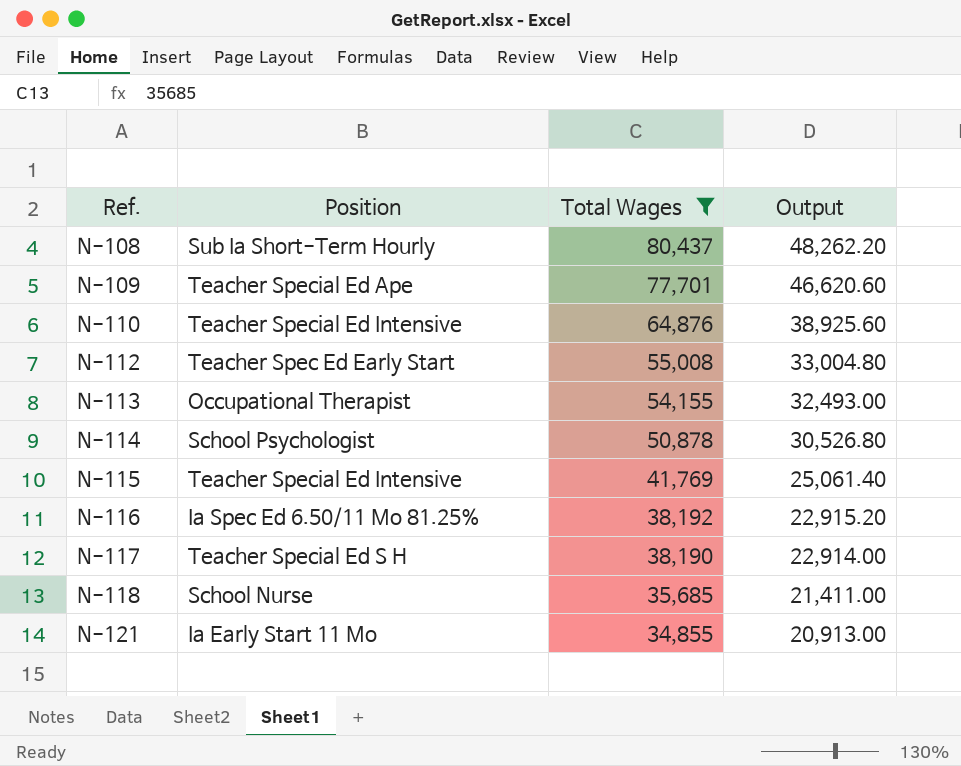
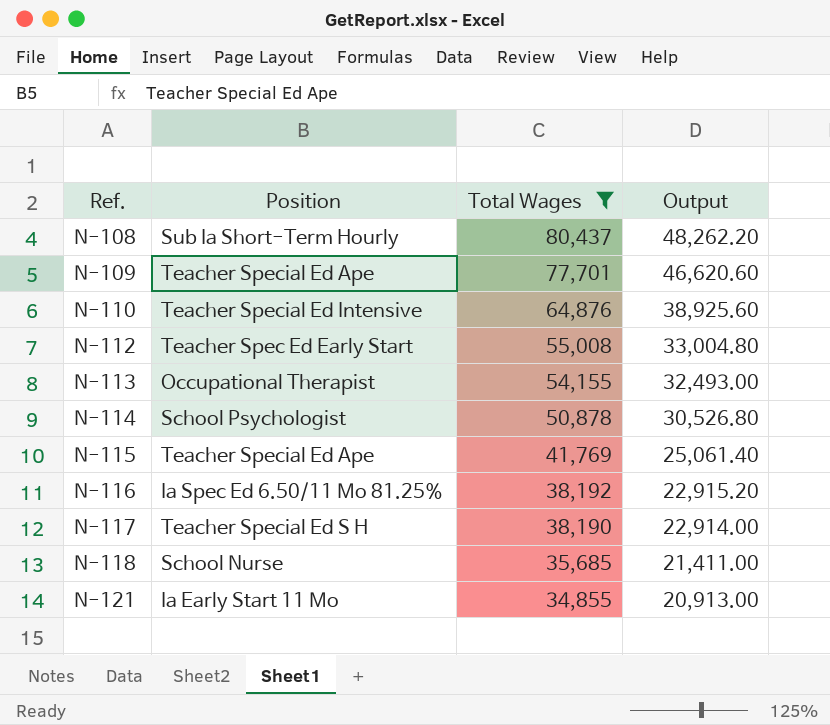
N-115 | Position: Teacher Special Ed Intensive -> Teacher Special Ed Ape

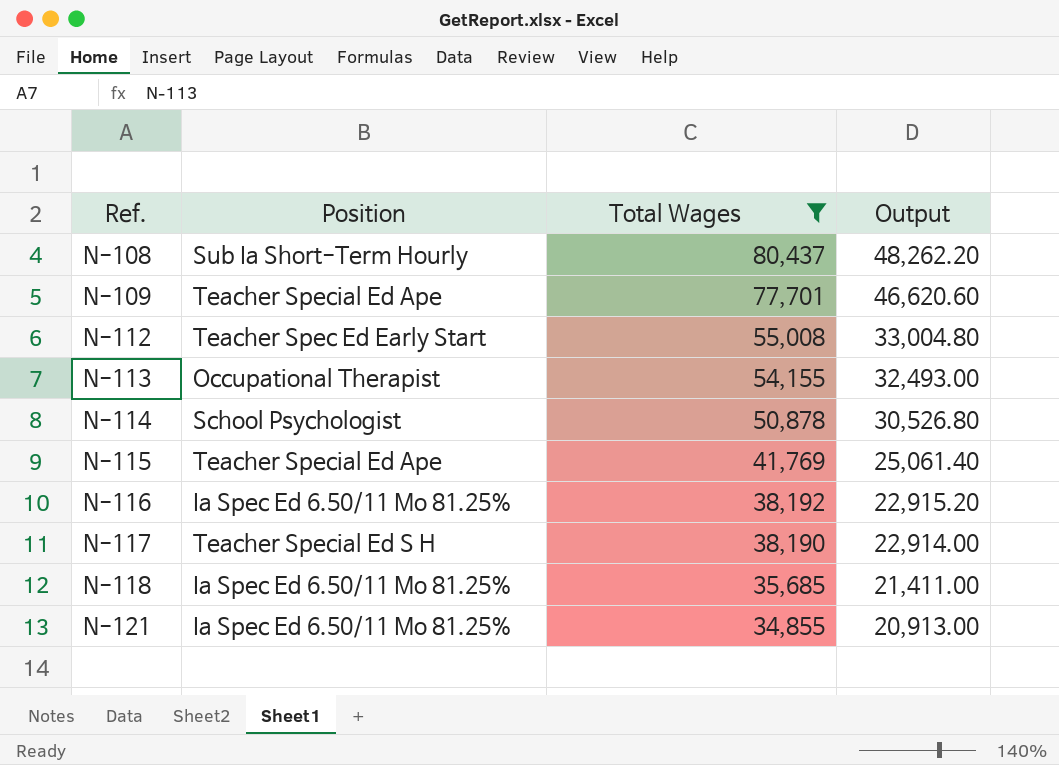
row N-110: Teacher Special Ed Intensive | 64,876 | 38,925.60 -> none
N-118 | Position: School Nurse -> Ia Spec Ed 6.50/11 Mo 81.25%
N-121 | Position: Ia Early Start 11 Mo -> Ia Spec Ed 6.50/11 Mo 81.25%

